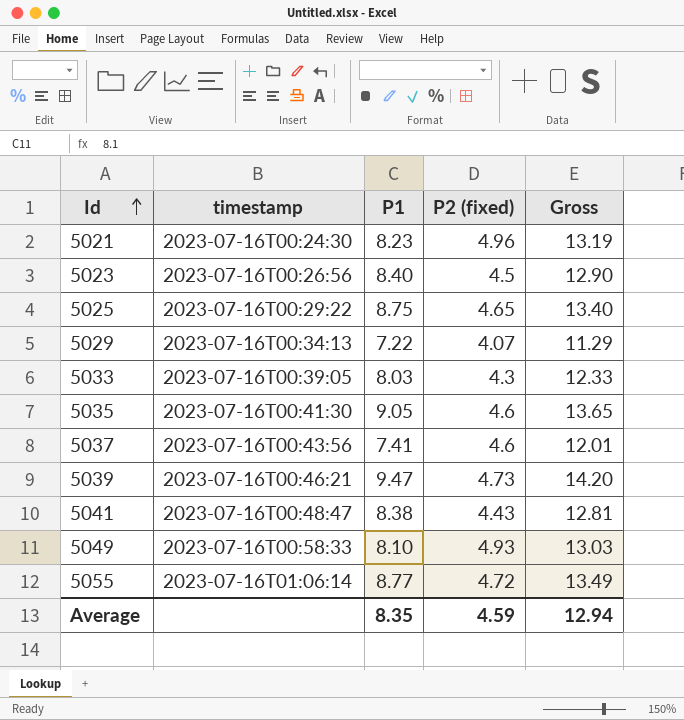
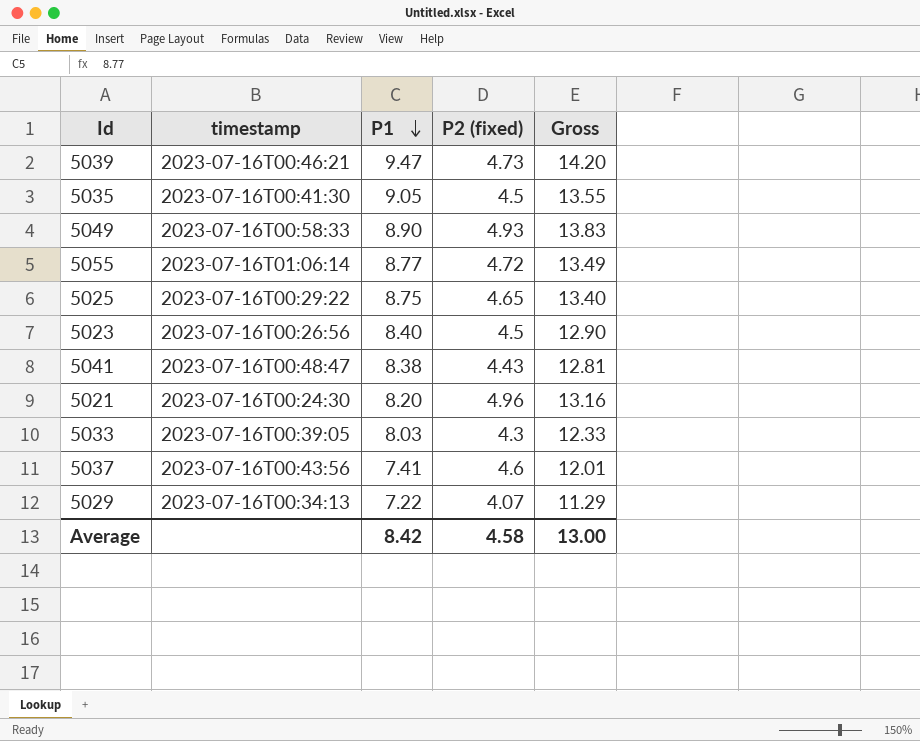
row order: Id ascending -> P1 descending
5035 | P2 (fixed): 4.6 -> 4.5
5035 | Gross: 13.65 -> 13.55
5049 | P1: 8.10 -> 8.90
5049 | Gross: 13.03 -> 13.83
5021 | P1: 8.23 -> 8.20
5021 | Gross: 13.19 -> 13.16
Average | P1: 8.35 -> 8.42
Average | P2 (fixed): 4.59 -> 4.58
Average | Gross: 12.94 -> 13.00

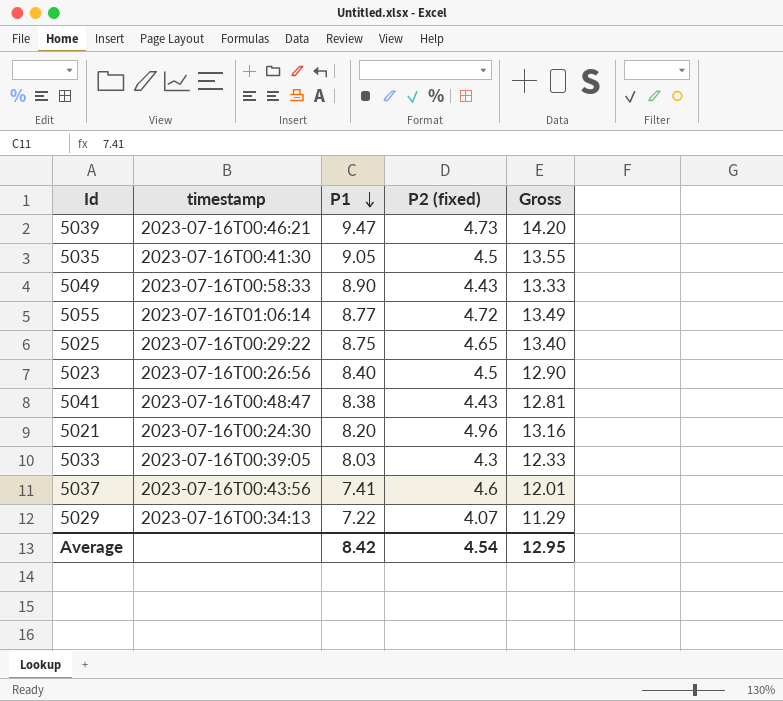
5049 | P2 (fixed): 4.93 -> 4.43
5049 | Gross: 13.83 -> 13.33
Average | P2 (fixed): 4.58 -> 4.54
Average | Gross: 13.00 -> 12.95

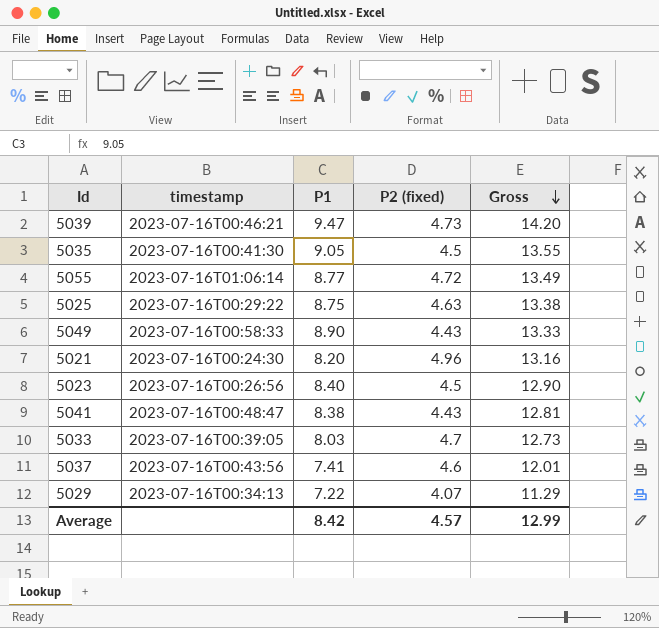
row order: P1 descending -> Gross descending
5025 | P2 (fixed): 4.65 -> 4.63
5025 | Gross: 13.40 -> 13.38
5033 | P2 (fixed): 4.3 -> 4.7
5033 | Gross: 12.33 -> 12.73
Average | P2 (fixed): 4.54 -> 4.57
Average | Gross: 12.95 -> 12.99

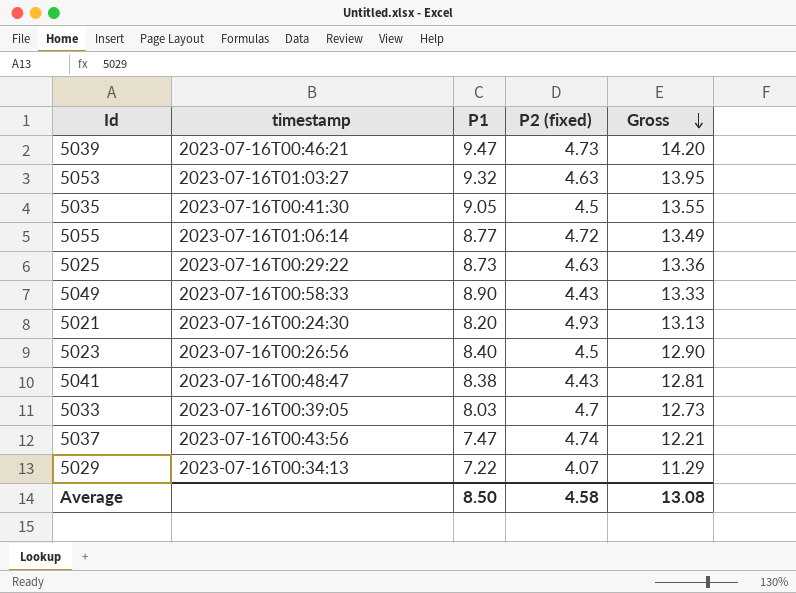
row 5053: none -> 2023-07-16T01:03:27 | 9.32 | 4.63 | 13.95
5025 | P1: 8.75 -> 8.73
5025 | Gross: 13.38 -> 13.36
5021 | P2 (fixed): 4.96 -> 4.93
5021 | Gross: 13.16 -> 13.13
5037 | P1: 7.41 -> 7.47
5037 | P2 (fixed): 4.6 -> 4.74
5037 | Gross: 12.01 -> 12.21
Average | P1: 8.42 -> 8.50
Average | P2 (fixed): 4.57 -> 4.58
Average | Gross: 12.99 -> 13.08

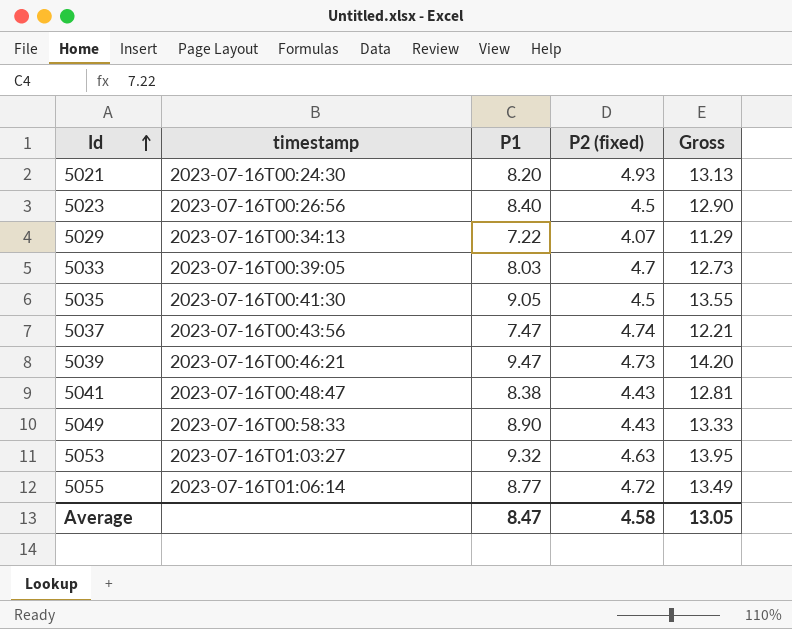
row order: Gross descending -> Id ascending
row 5025: 2023-07-16T00:29:22 | 8.73 | 4.63 | 13.36 -> none
Average | P1: 8.50 -> 8.47
Average | Gross: 13.08 -> 13.05

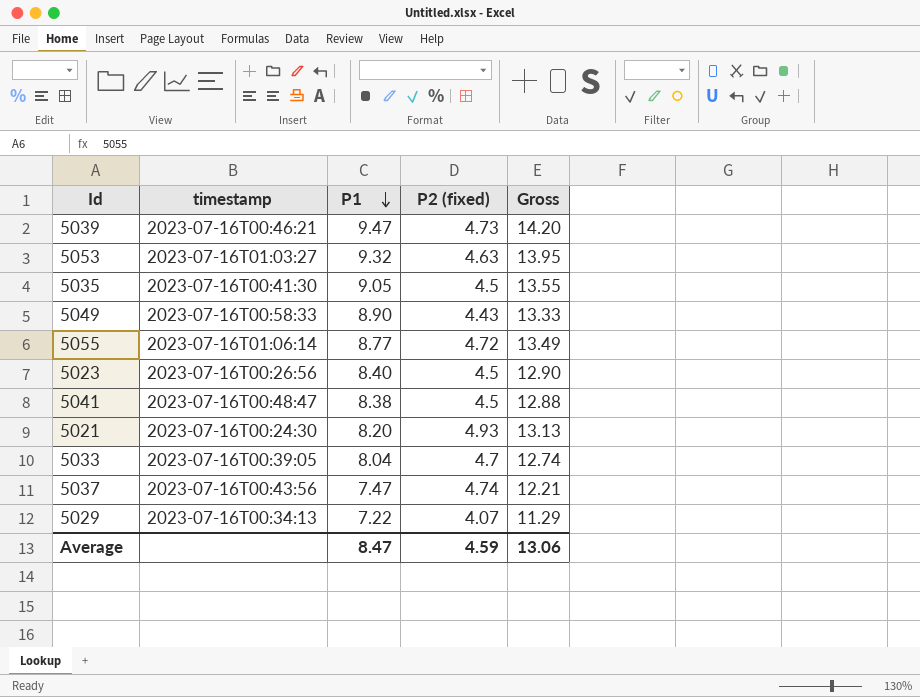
row order: Id ascending -> P1 descending
5041 | P2 (fixed): 4.43 -> 4.5
5041 | Gross: 12.81 -> 12.88
5033 | P1: 8.03 -> 8.04
5033 | Gross: 12.73 -> 12.74
Average | P2 (fixed): 4.58 -> 4.59
Average | Gross: 13.05 -> 13.06

